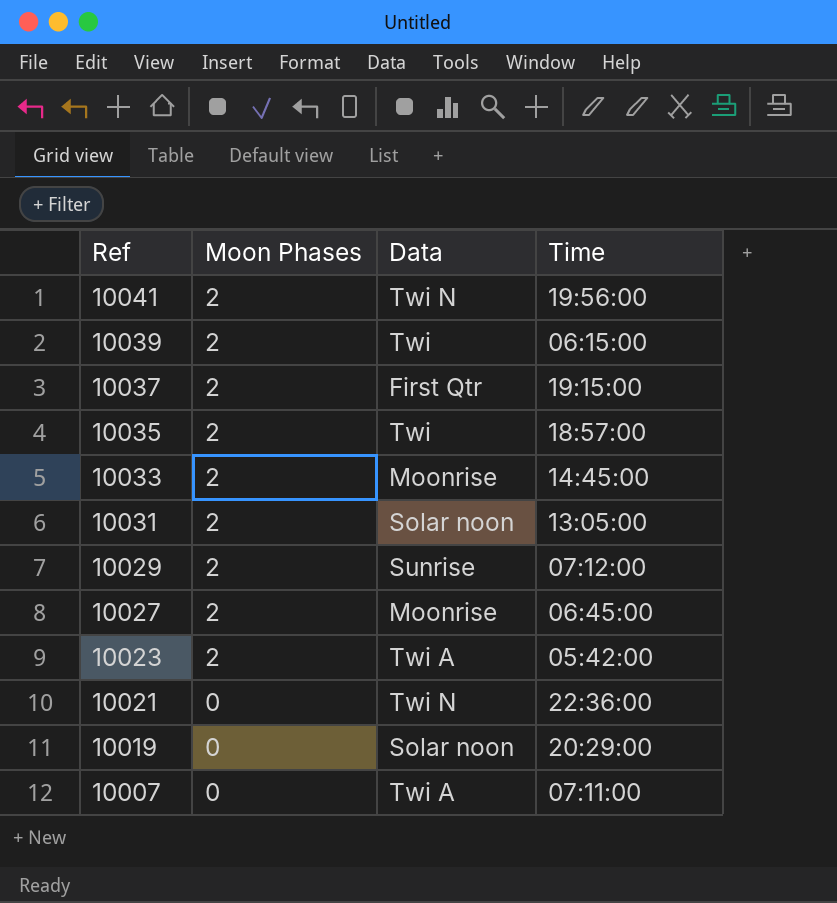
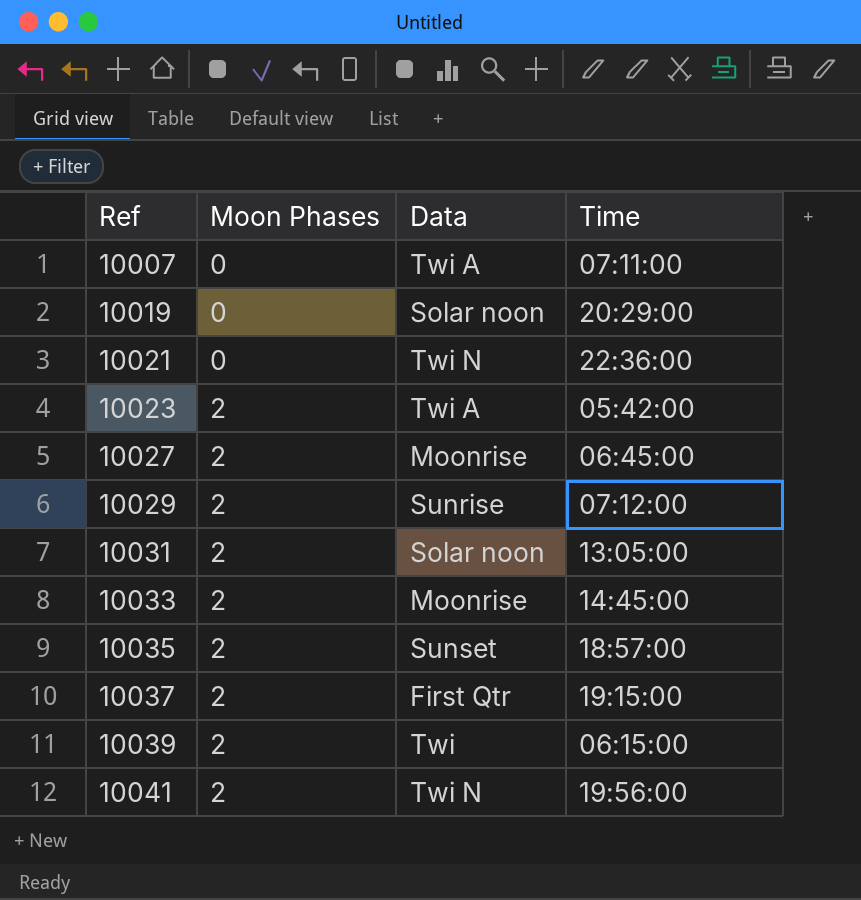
row order: Ref descending -> Ref ascending
10035 | Data: Twi -> Sunset

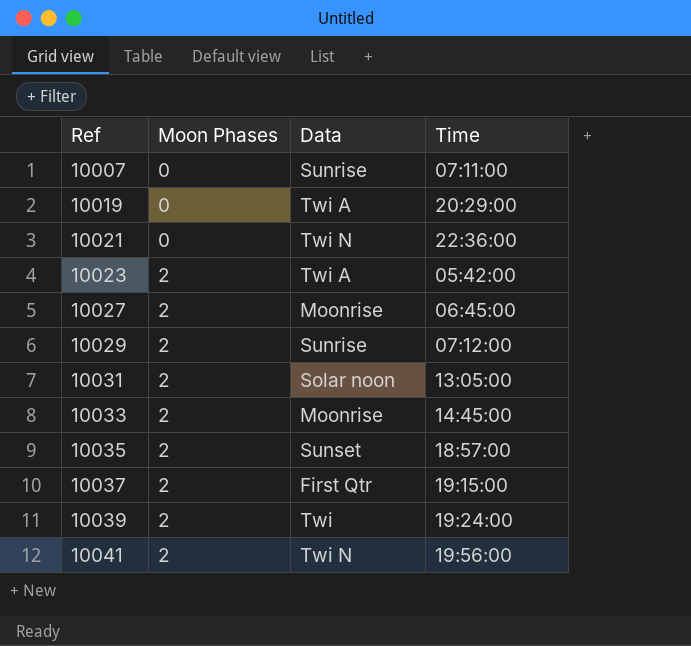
10007 | Data: Twi A -> Sunrise
10019 | Data: Solar noon -> Twi A
10039 | Time: 06:15:00 -> 19:24:00

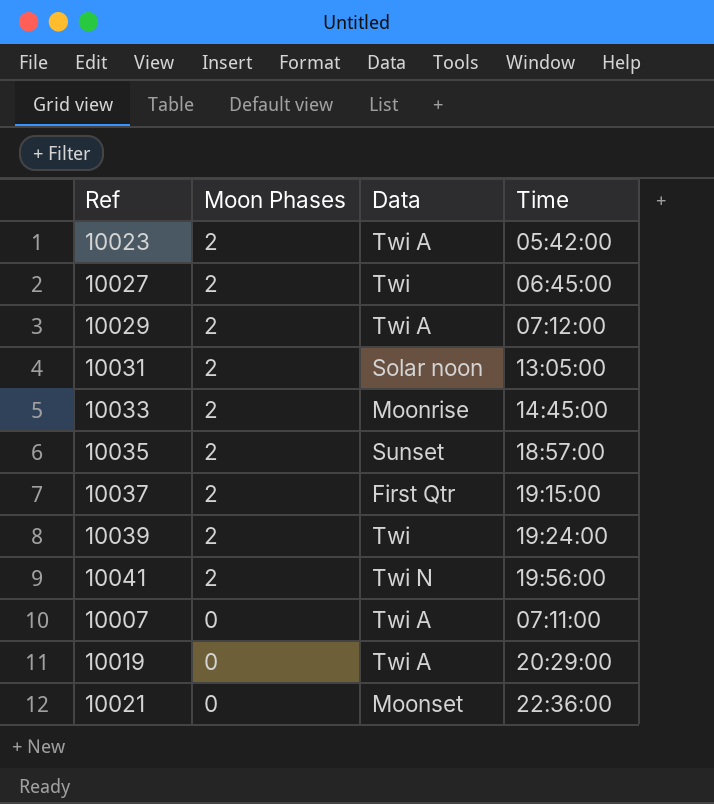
row order: Ref ascending -> Moon Phases descending
10027 | Data: Moonrise -> Twi
10029 | Data: Sunrise -> Twi A
10007 | Data: Sunrise -> Twi A
10021 | Data: Twi N -> Moonset

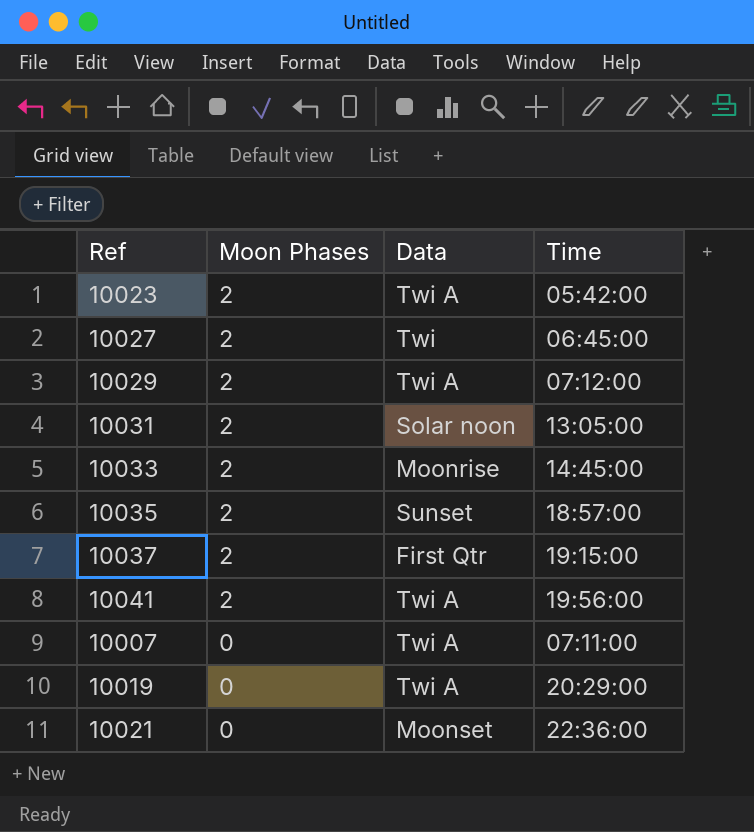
row 10039: 2 | Twi | 19:24:00 -> none
10041 | Data: Twi N -> Twi A

